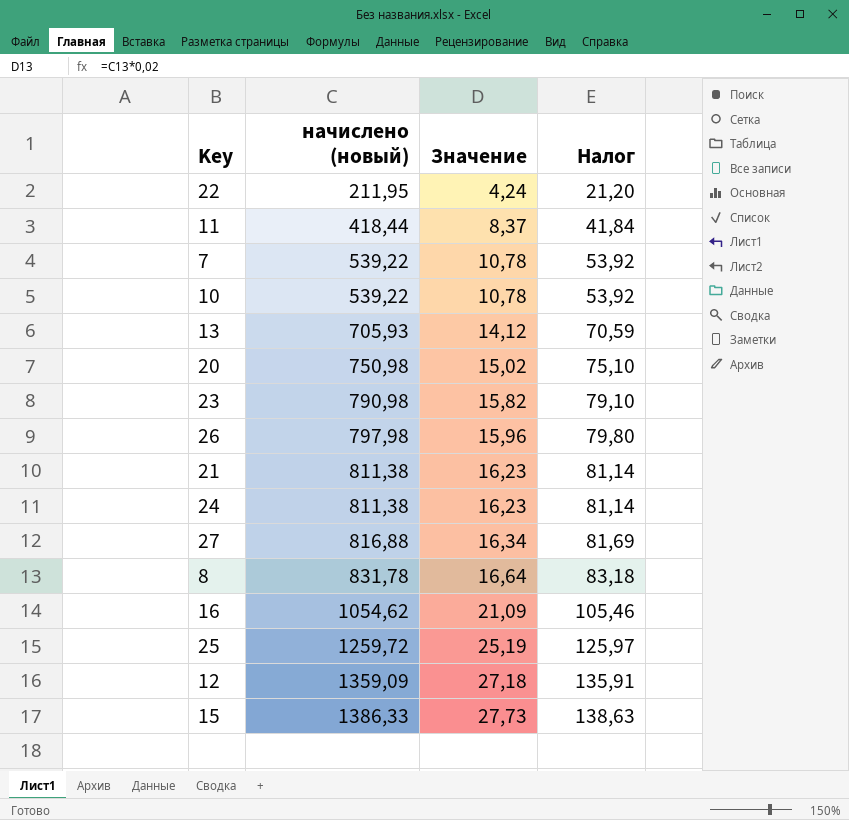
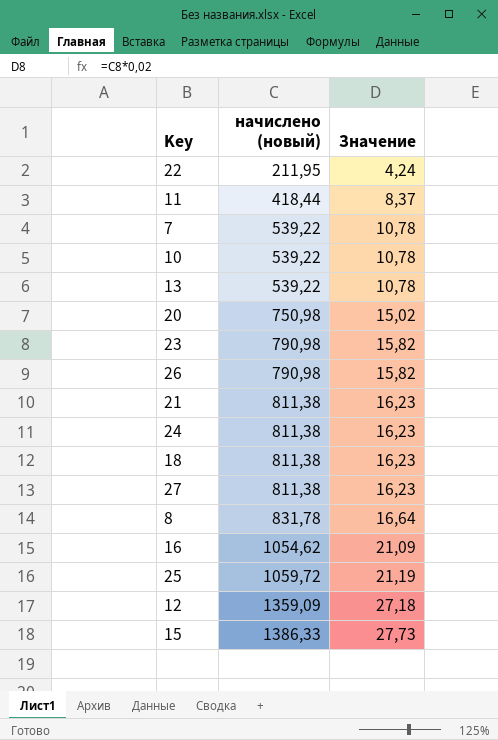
column Налог | formula: [начислено (новый)] * 0,1 -> none
13 | начислено (новый): 705,93 -> 539,22
13 | Значение: 14,12 -> 10,78
26 | начислено (новый): 797,98 -> 790,98
26 | Значение: 15,96 -> 15,82
row 18: none -> 811,38 | 16,23
27 | начислено (новый): 816,88 -> 811,38
27 | Значение: 16,34 -> 16,23
25 | начислено (новый): 1259,72 -> 1059,72
25 | Значение: 25,19 -> 21,19

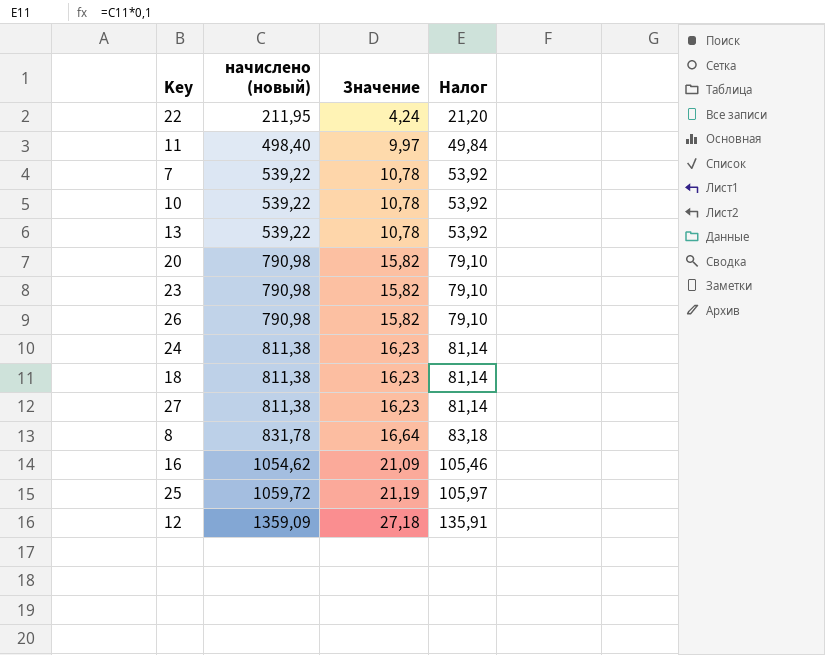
column Налог | formula: none -> [начислено (новый)] * 0,1
row 21: 811,38 | 16,23 -> none
row 15: 1386,33 | 27,73 -> none
11 | начислено (новый): 418,44 -> 498,40
11 | Значение: 8,37 -> 9,97
20 | начислено (новый): 750,98 -> 790,98
20 | Значение: 15,02 -> 15,82

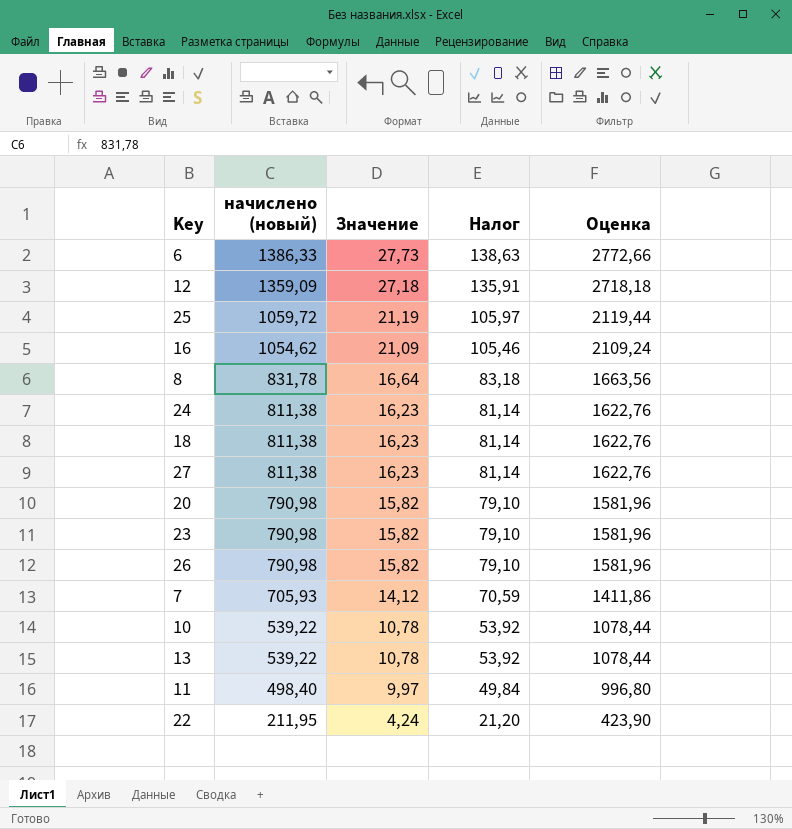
row order: начислено (новый) ascending -> начислено (новый) descending
column Оценка | formula: none -> [начислено (новый)] * 2
row 6: none -> 1386,33 | 27,73 | 138,63 | 2772,66
7 | начислено (новый): 539,22 -> 705,93
7 | Значение: 10,78 -> 14,12
7 | Налог: 53,92 -> 70,59

